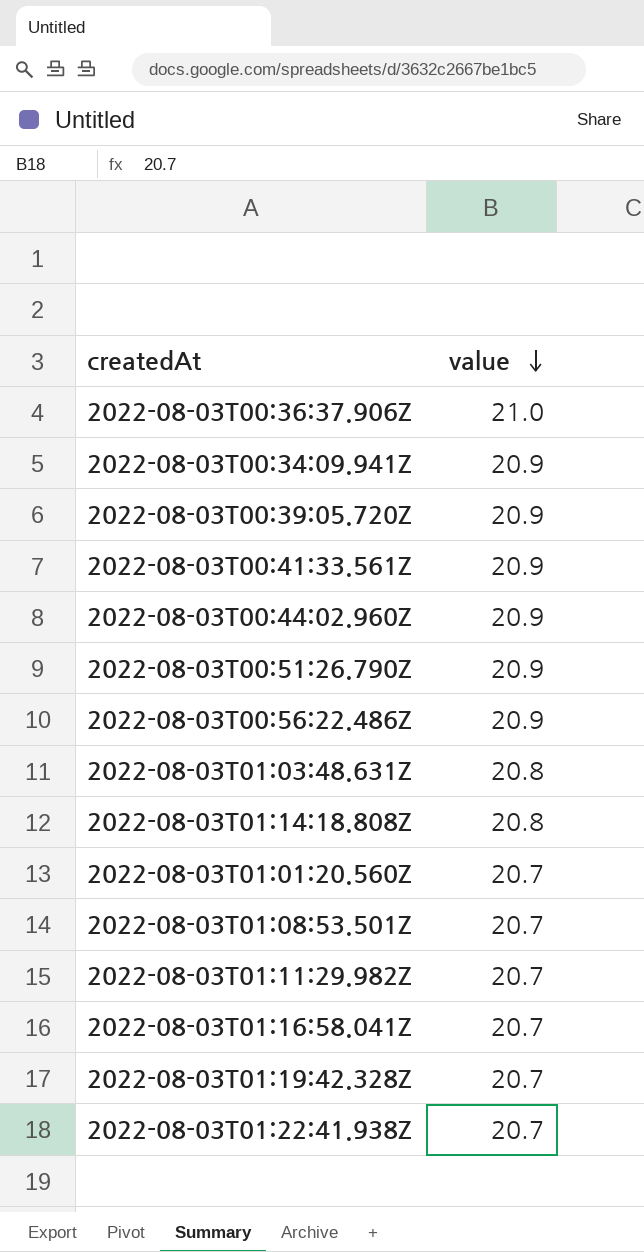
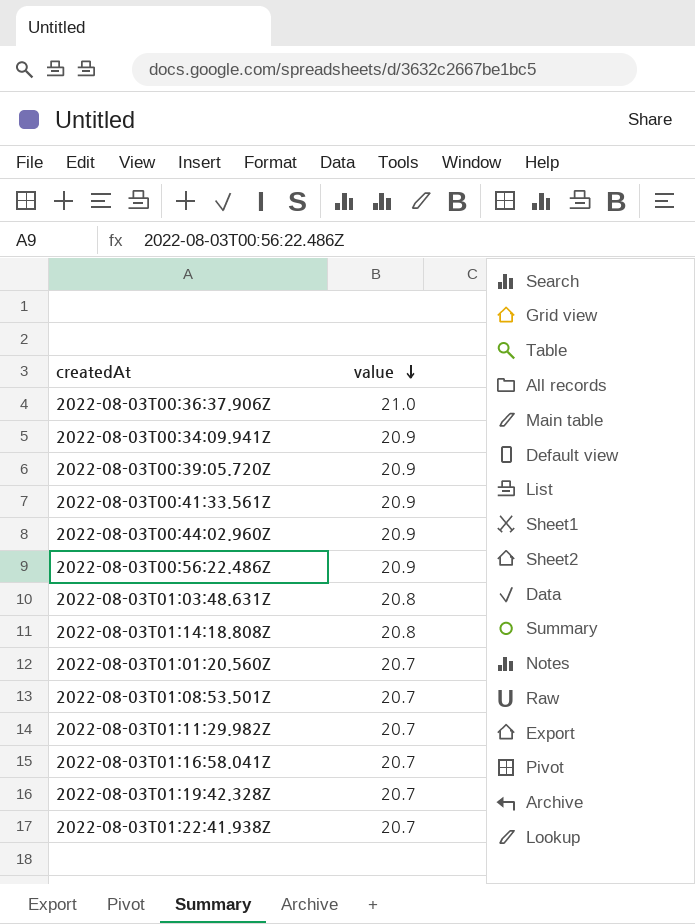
row 2022-08-03T00:51:26.790Z: 20.9 -> none

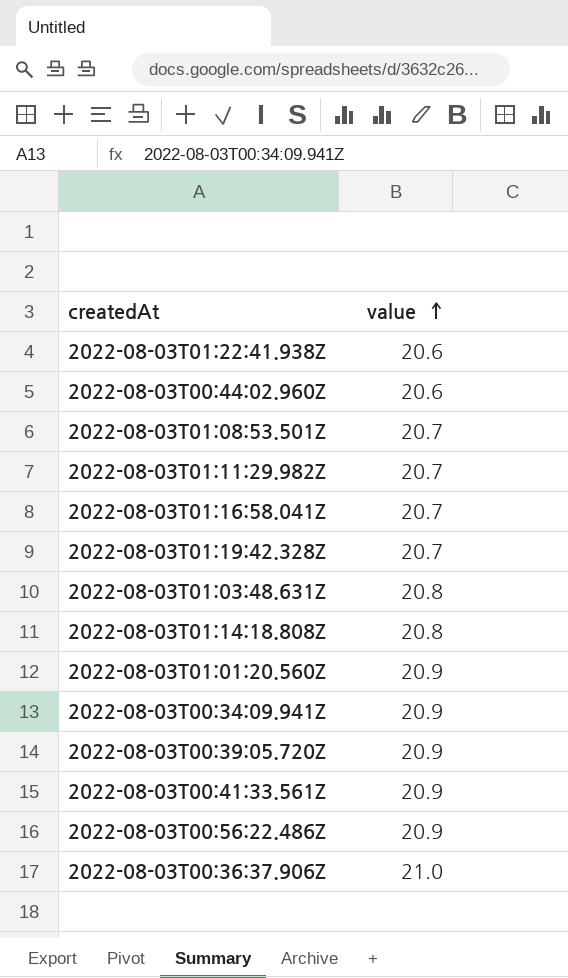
row order: value descending -> value ascending
2022-08-03T01:22:41.938Z | value: 20.7 -> 20.6
2022-08-03T00:44:02.960Z | value: 20.9 -> 20.6
2022-08-03T01:01:20.560Z | value: 20.7 -> 20.9

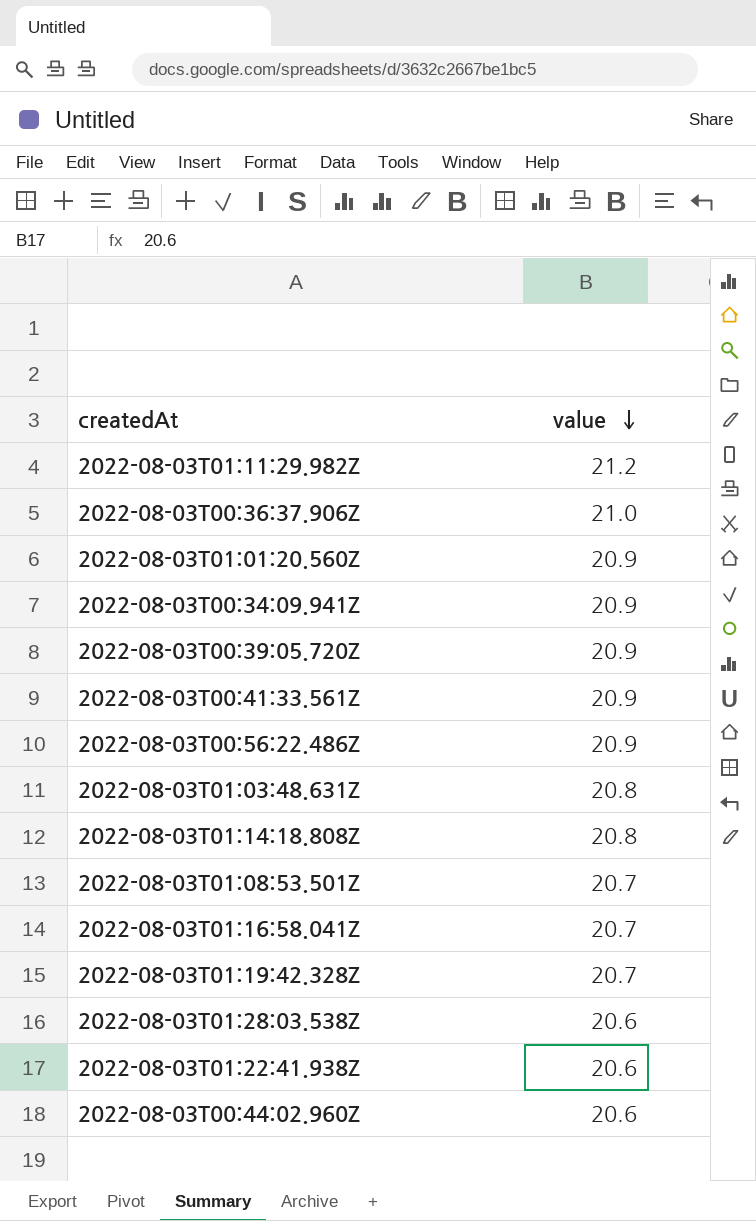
row order: value ascending -> value descending
2022-08-03T01:11:29.982Z | value: 20.7 -> 21.2
row 2022-08-03T01:28:03.538Z: none -> 20.6

